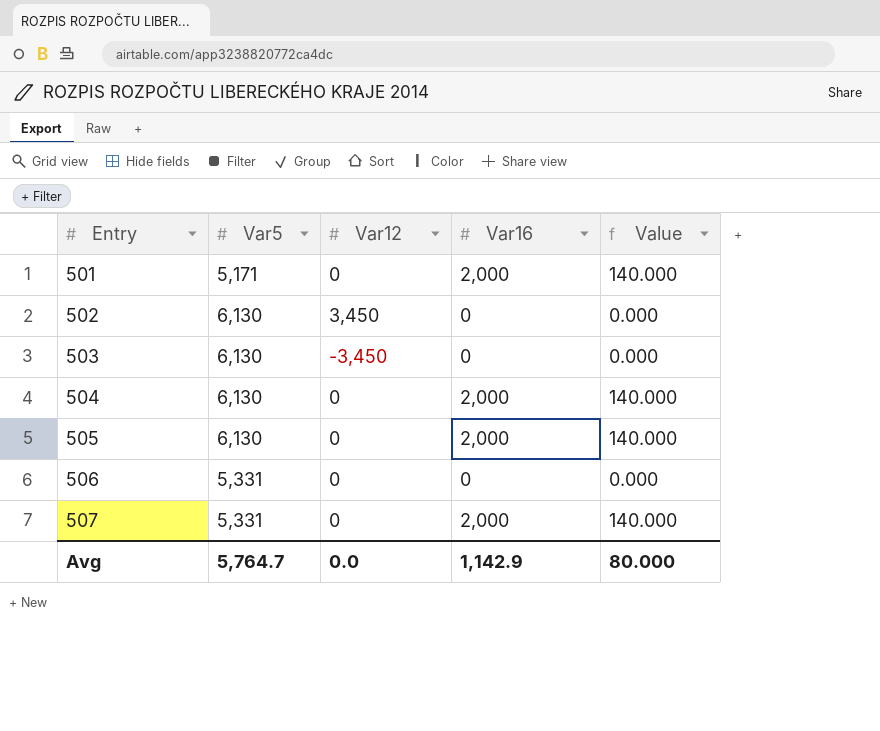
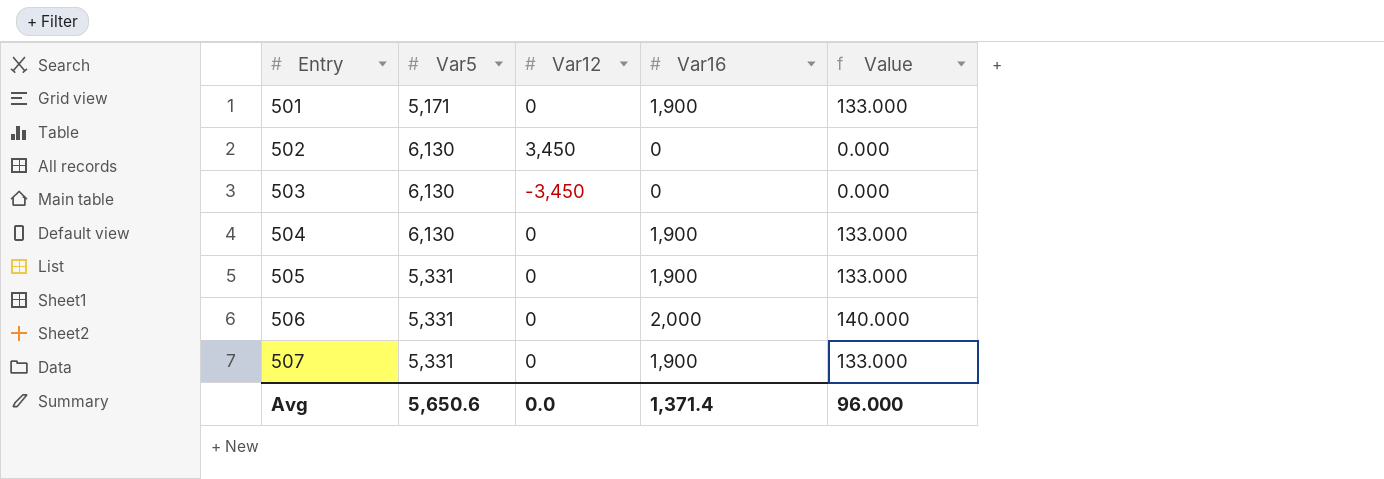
501 | Var16: 2,000 -> 1,900
501 | Value: 140.000 -> 133.000
504 | Var16: 2,000 -> 1,900
504 | Value: 140.000 -> 133.000
505 | Var5: 6,130 -> 5,331
505 | Var16: 2,000 -> 1,900
505 | Value: 140.000 -> 133.000
506 | Var16: 0 -> 2,000
506 | Value: 0.000 -> 140.000
507 | Var16: 2,000 -> 1,900
507 | Value: 140.000 -> 133.000
Avg | Var5: 5,764.7 -> 5,650.6
Avg | Var16: 1,142.9 -> 1,371.4
Avg | Value: 80.000 -> 96.000

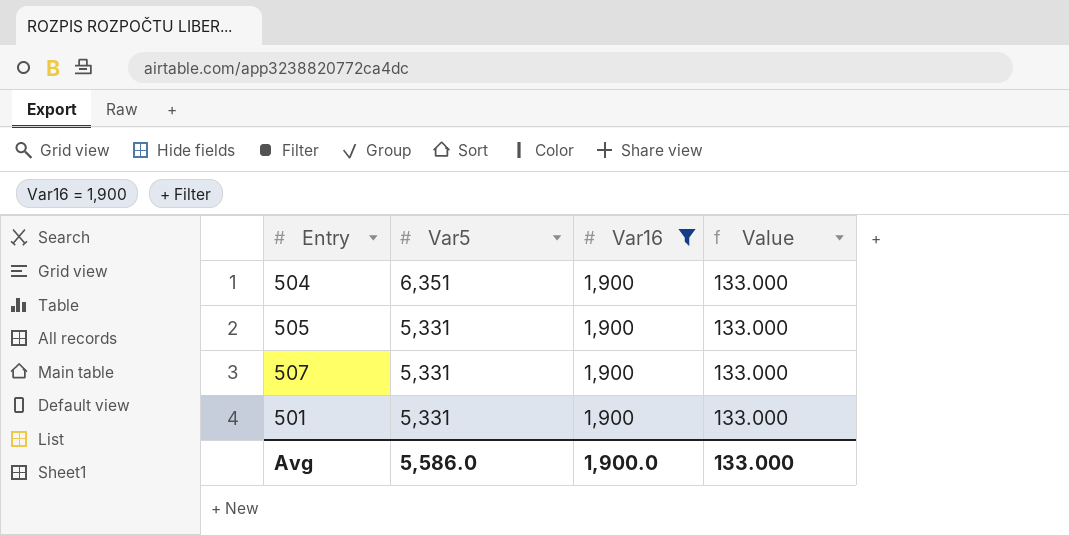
filter: none -> Var16 = 1,900
row order: Entry ascending -> Var5 descending
column Var12 | position: 3 -> none
504 | Var5: 6,130 -> 6,351
501 | Var5: 5,171 -> 5,331
Avg | Var5: 5,650.6 -> 5,586.0
Avg | Var16: 1,371.4 -> 1,900.0
Avg | Value: 96.000 -> 133.000

